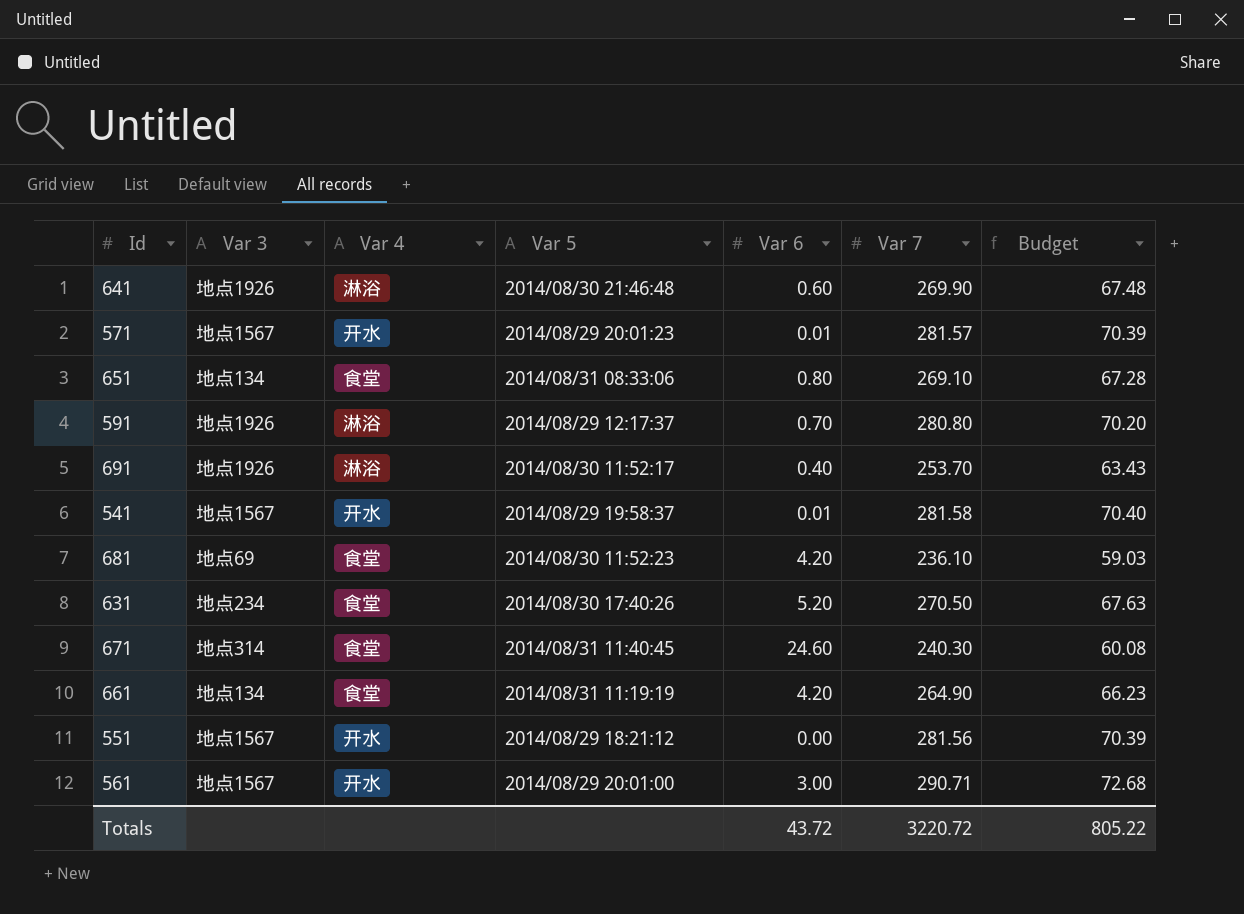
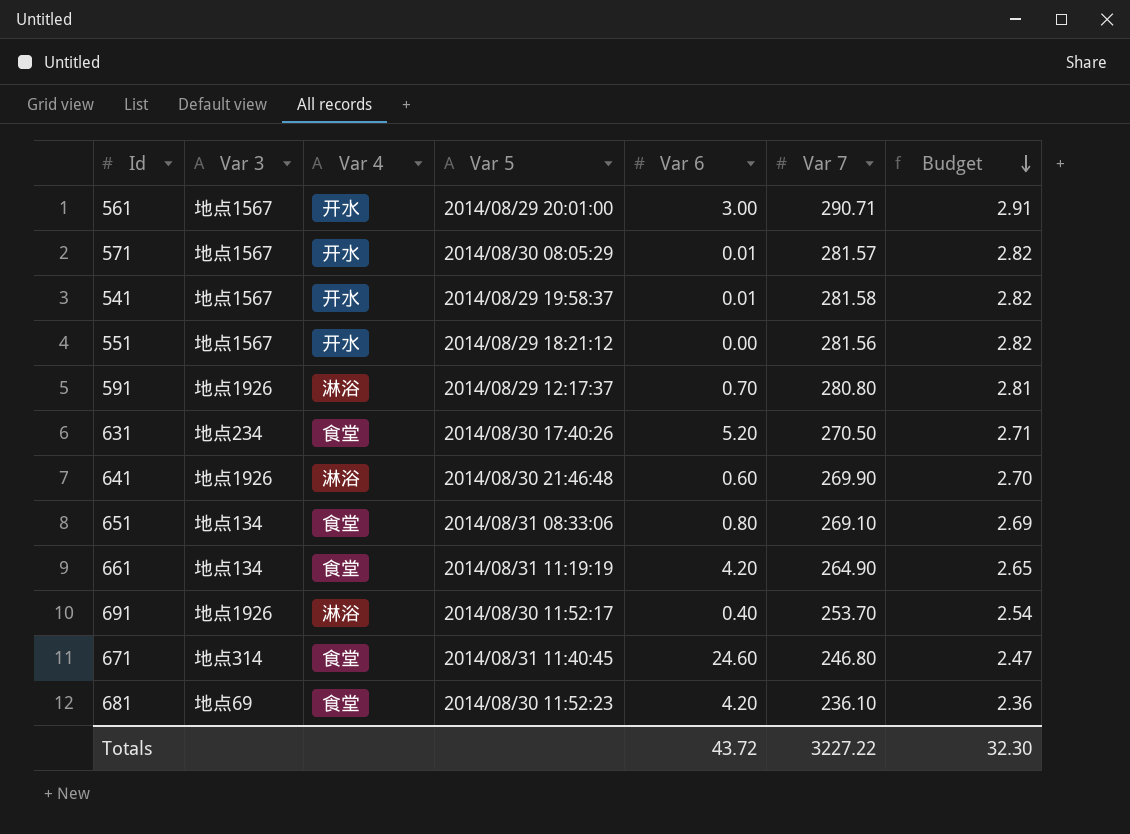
row order: none -> Budget descending
column Budget | formula: [Var 7] * 0.25 -> [Var 7] * 0.01
571 | Var 5: 2014/08/29 20:01:23 -> 2014/08/30 08:05:29
671 | Var 7: 240.30 -> 246.80
Totals | Var 7: 3220.72 -> 3227.22
Totals | Budget: 805.22 -> 32.30

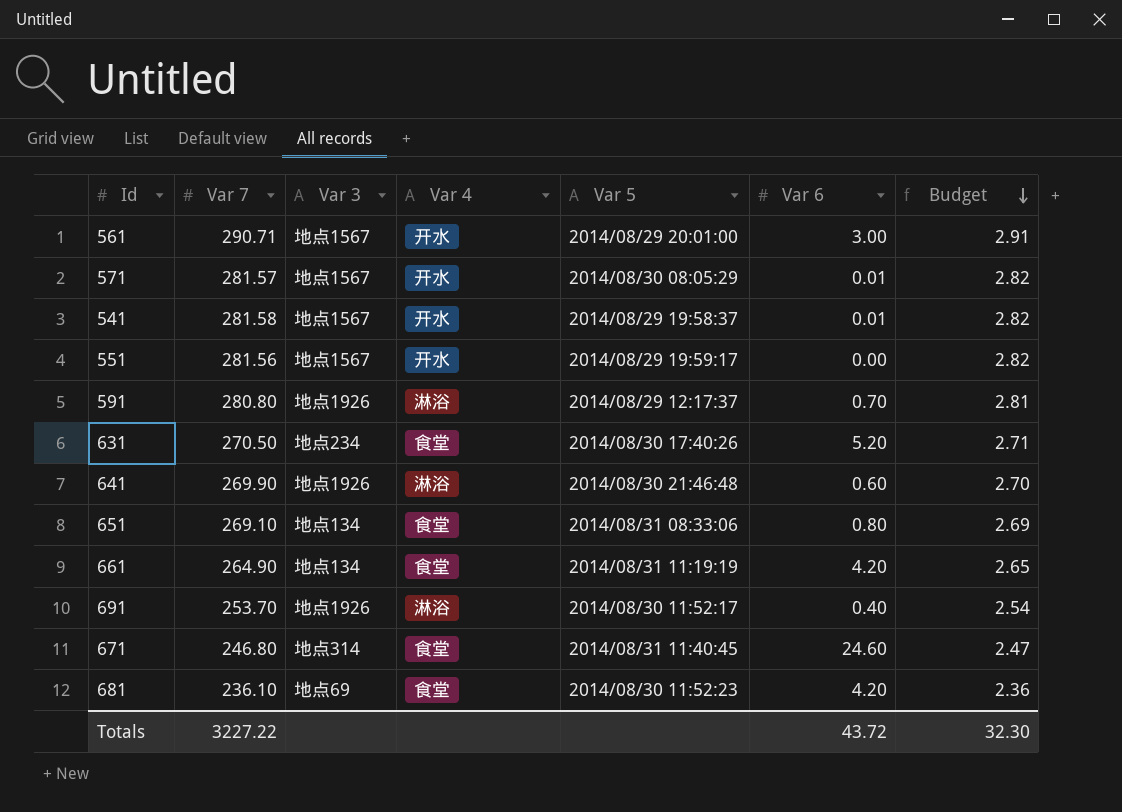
column Var 7 | position: 6 -> 2
551 | Var 5: 2014/08/29 18:21:12 -> 2014/08/29 19:59:17

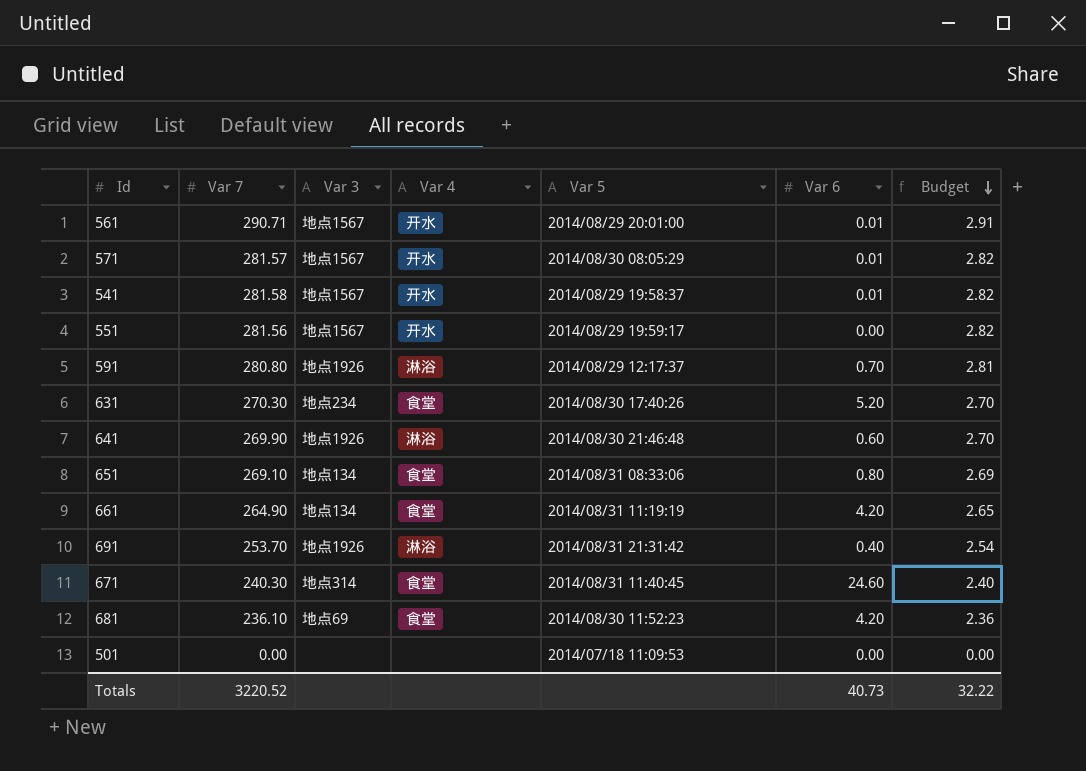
561 | Var 6: 3.00 -> 0.01
631 | Var 7: 270.50 -> 270.30
631 | Budget: 2.71 -> 2.70
691 | Var 5: 2014/08/30 11:52:17 -> 2014/08/31 21:31:42
671 | Var 7: 246.80 -> 240.30
671 | Budget: 2.47 -> 2.40
row 501: none -> 0.00 | none | none | 2014/07/18 11:09:53 | 0.00 | 0.00
Totals | Var 7: 3227.22 -> 3220.52
Totals | Var 6: 43.72 -> 40.73
Totals | Budget: 32.30 -> 32.22

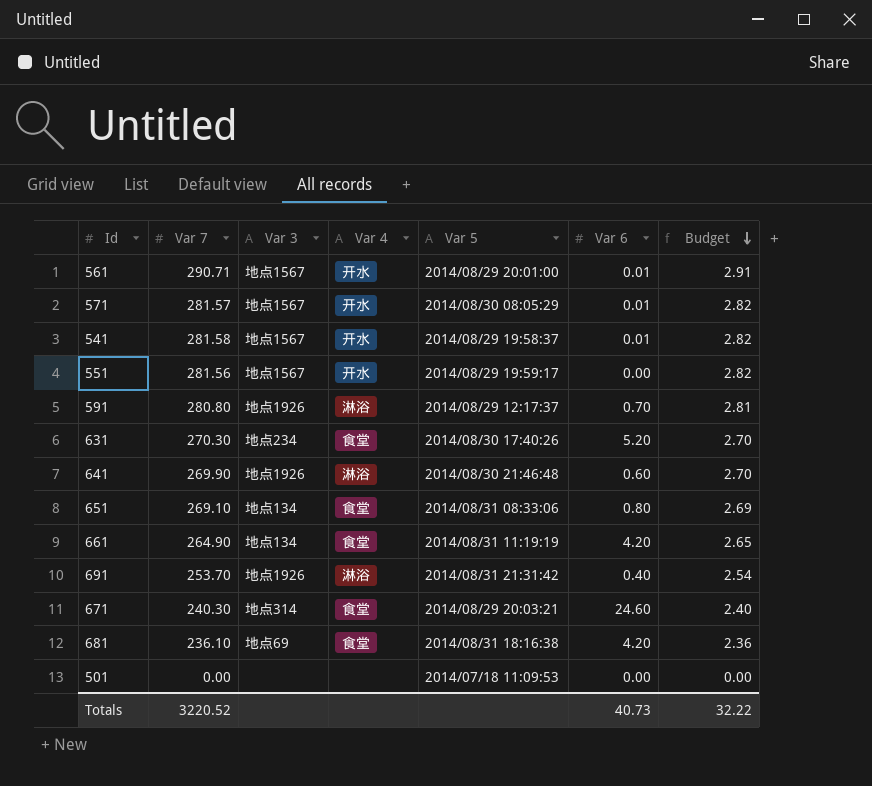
671 | Var 5: 2014/08/31 11:40:45 -> 2014/08/29 20:03:21
681 | Var 5: 2014/08/30 11:52:23 -> 2014/08/31 18:16:38

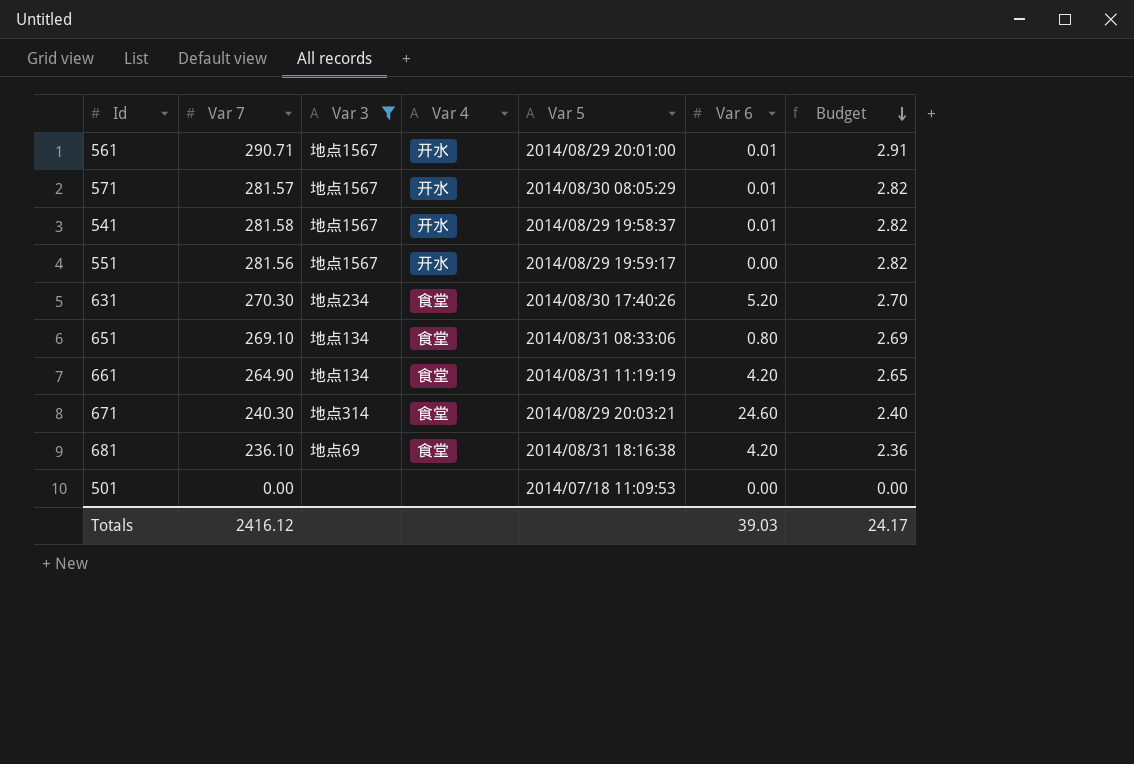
filter: none -> Var 3 != 地点1926
Totals | Var 7: 3220.52 -> 2416.12
Totals | Var 6: 40.73 -> 39.03
Totals | Budget: 32.22 -> 24.17

